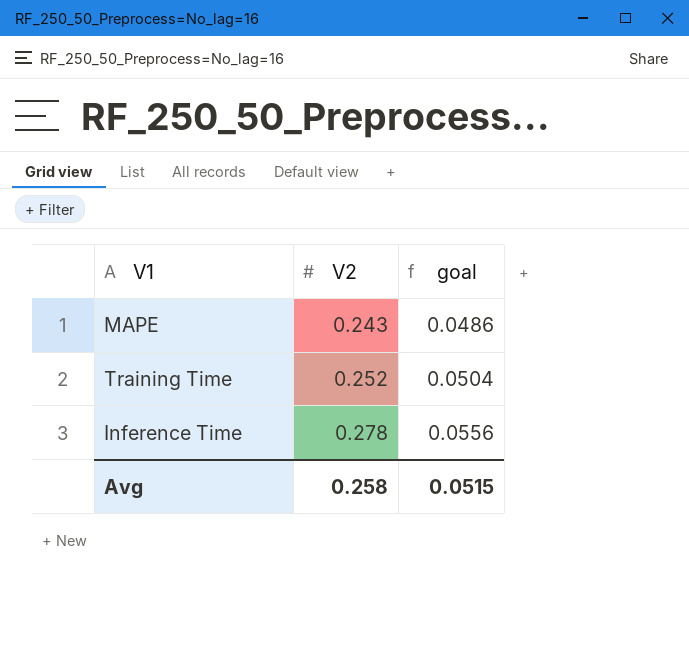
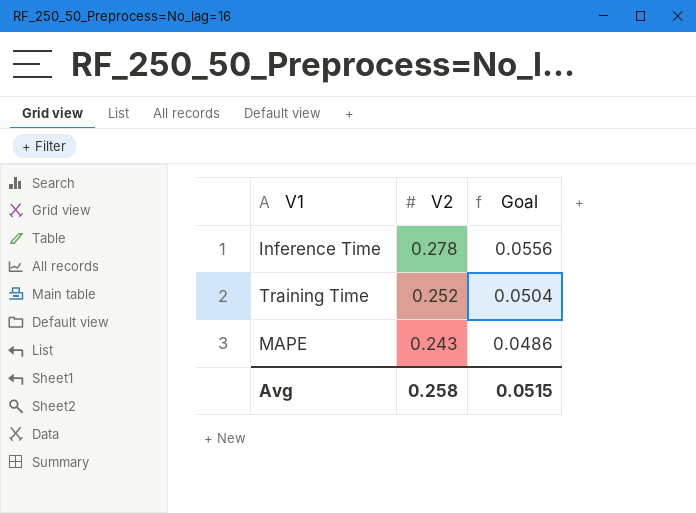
row order: V2 ascending -> V2 descending
column name: goal -> Goal

